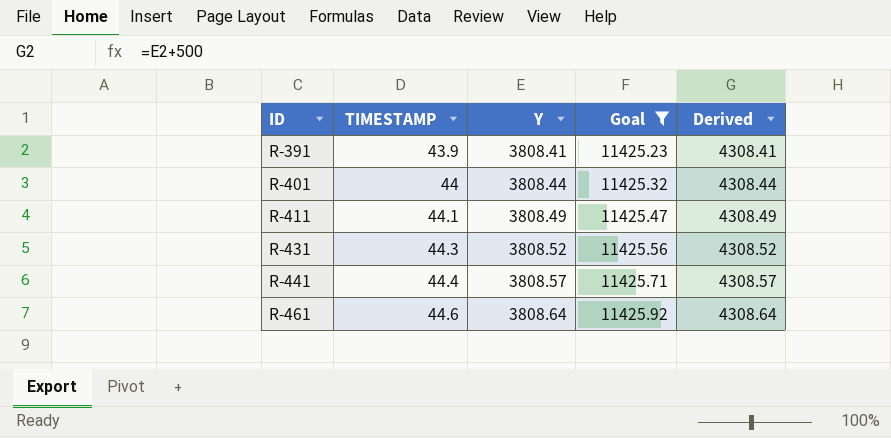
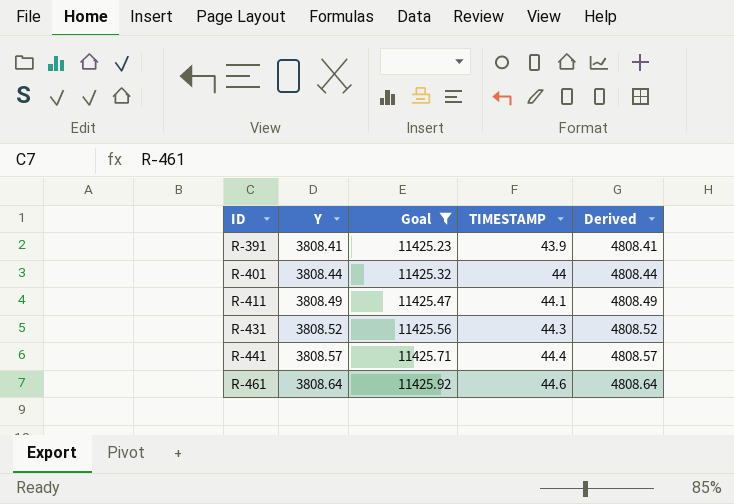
column TIMESTAMP | position: 2 -> 4
column Derived | formula: [Y] + 500 -> [Y] + 1000

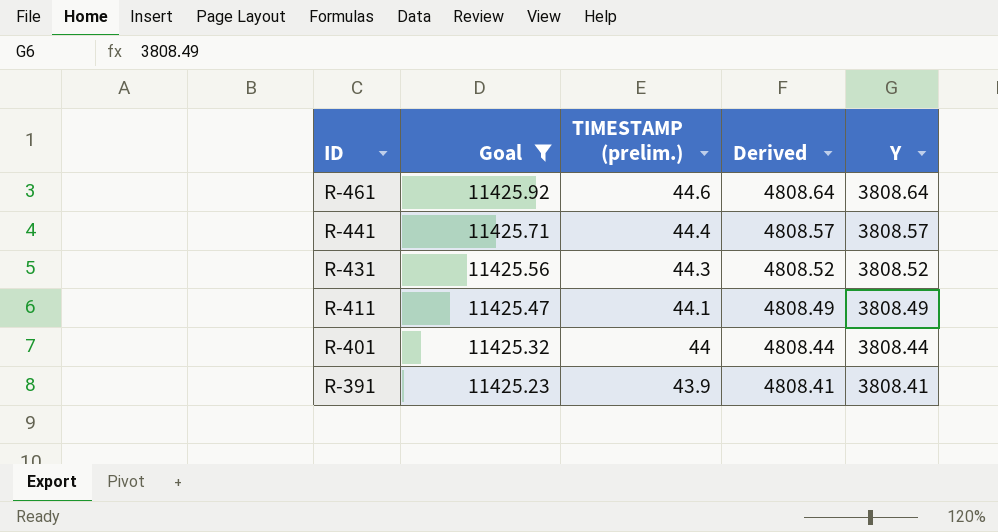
row order: ID ascending -> ID descending
column name: TIMESTAMP -> TIMESTAMP (prelim.)
column Y | position: 2 -> 5

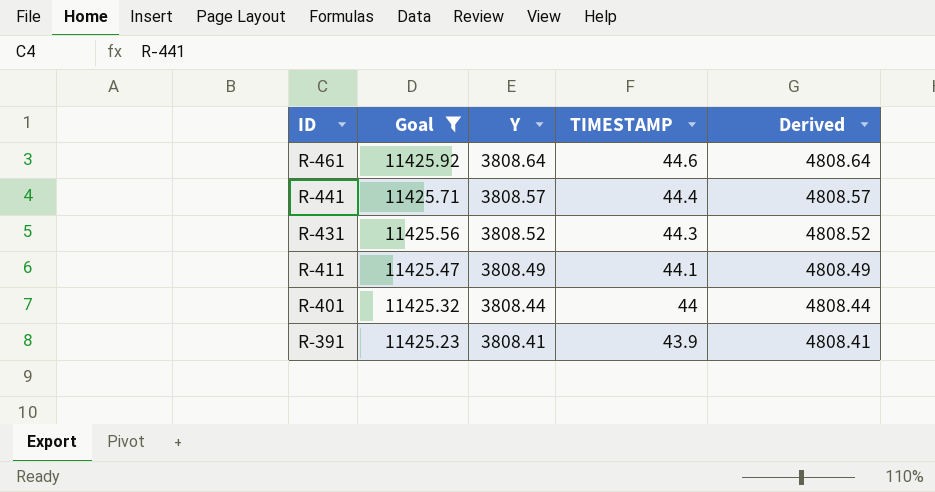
column Y | position: 5 -> 3
column name: TIMESTAMP (prelim.) -> TIMESTAMP

